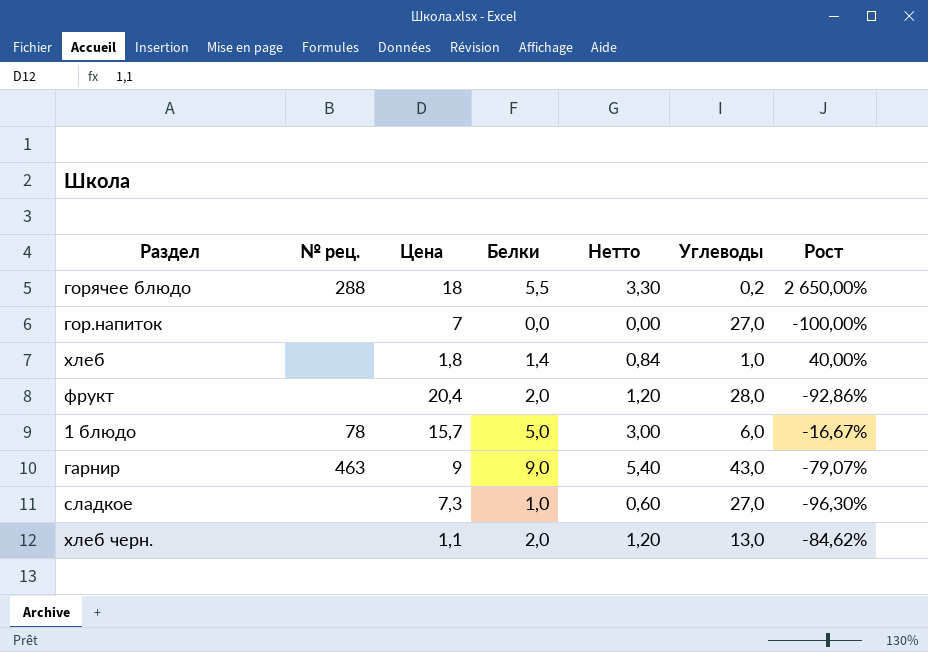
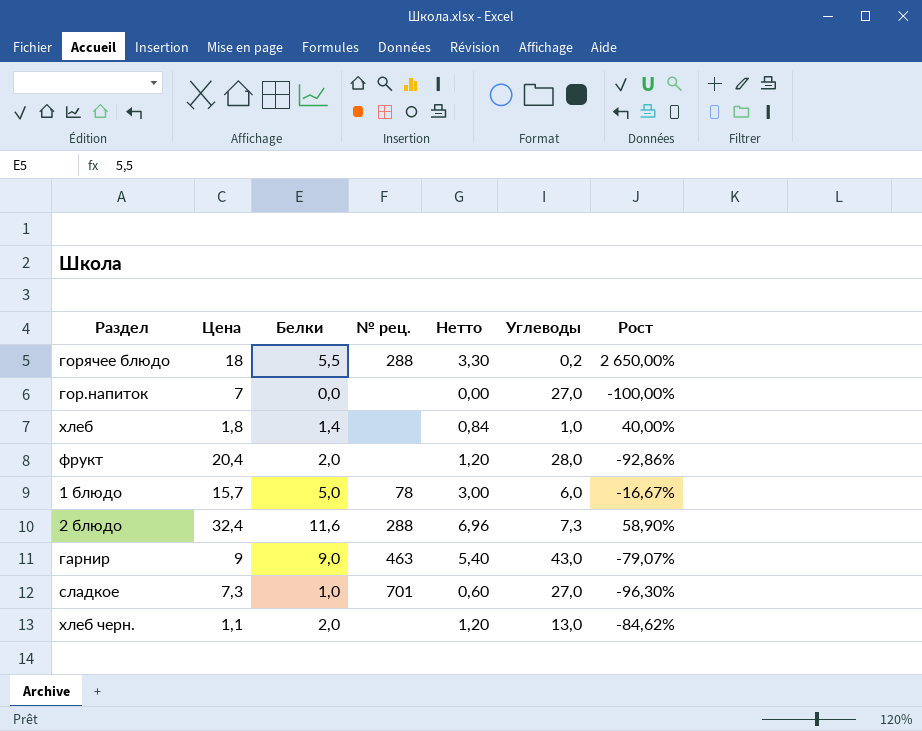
column № рец. | position: 2 -> 4
row 2 блюдо: none -> 32,4 | 11,6 | 288 | 6,96 | 7,3 | 58,90%
сладкое | № рец.: none -> 701

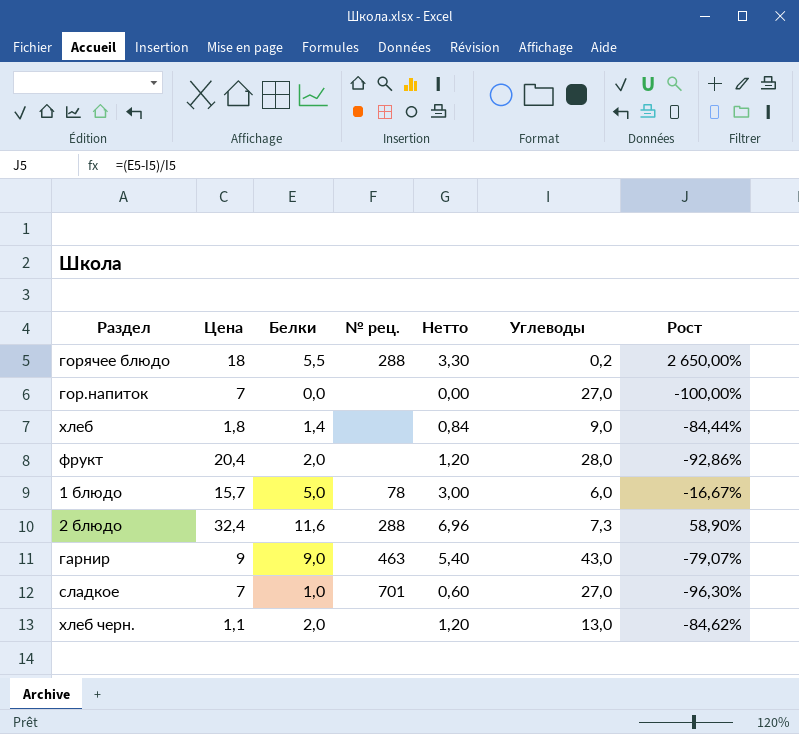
хлеб | Углеводы: 1,0 -> 9,0
хлеб | Рост: 40,00% -> -84,44%
сладкое | Цена: 7,3 -> 7

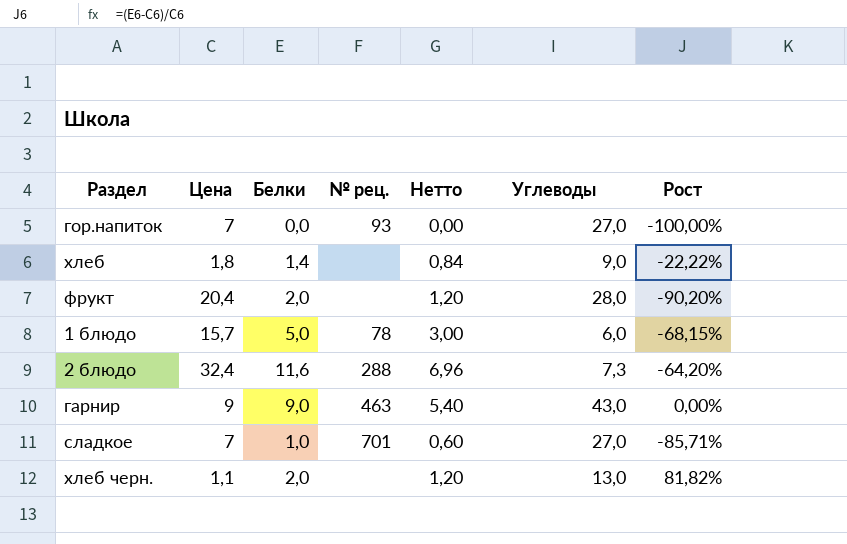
column Рост | formula: ([Белки] - [Углеводы]) / [Углеводы] -> ([Белки] - [Цена]) / [Цена]
row горячее блюдо: 18 | 5,5 | 288 | 3,30 | 0,2 | 2 650,00% -> none
гор.напиток | № рец.: none -> 93

